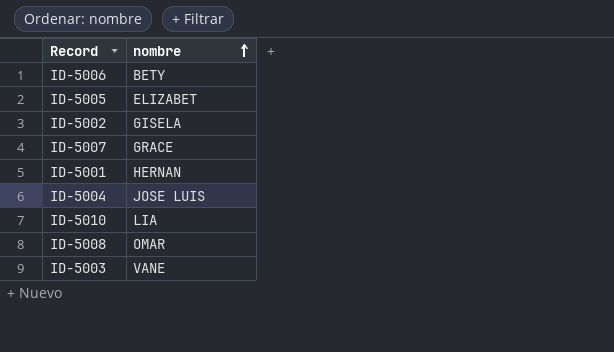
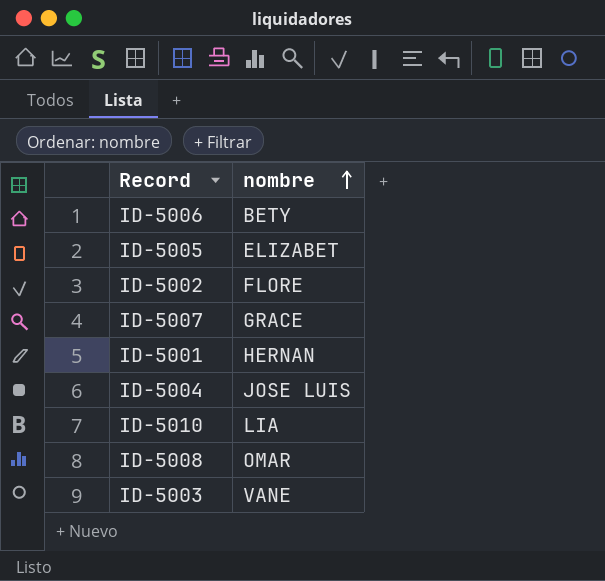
ID-5002 | nombre: GISELA -> FLORE

